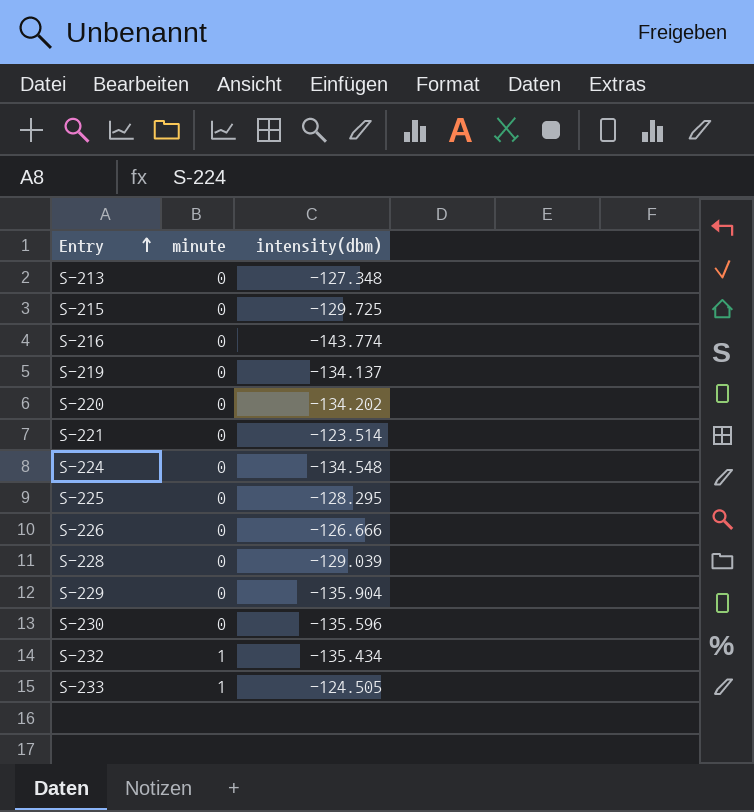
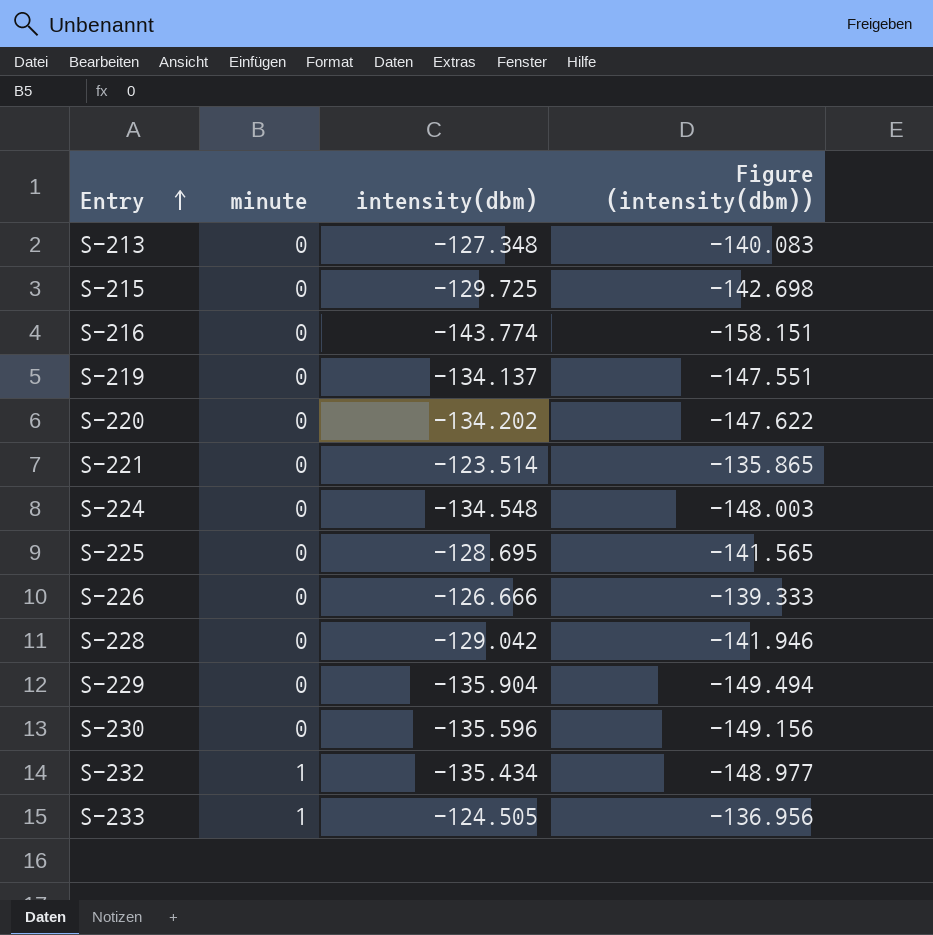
column Figure (intensity(dbm)) | formula: none -> [intensity(dbm)] * 1.1
S-225 | intensity(dbm): -128.295 -> -128.695
S-228 | intensity(dbm): -129.039 -> -129.042

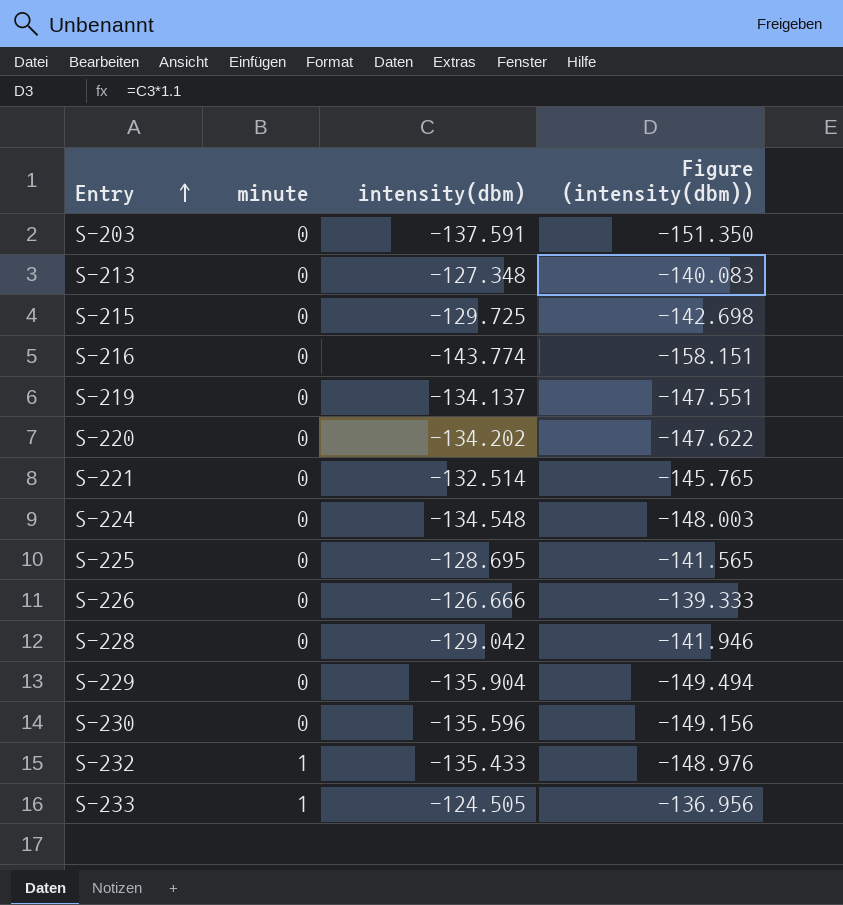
row S-203: none -> 0 | -137.591 | -151.350
S-221 | intensity(dbm): -123.514 -> -132.514
S-221 | Figure (intensity(dbm)): -135.865 -> -145.765
S-232 | intensity(dbm): -135.434 -> -135.433
S-232 | Figure (intensity(dbm)): -148.977 -> -148.976

